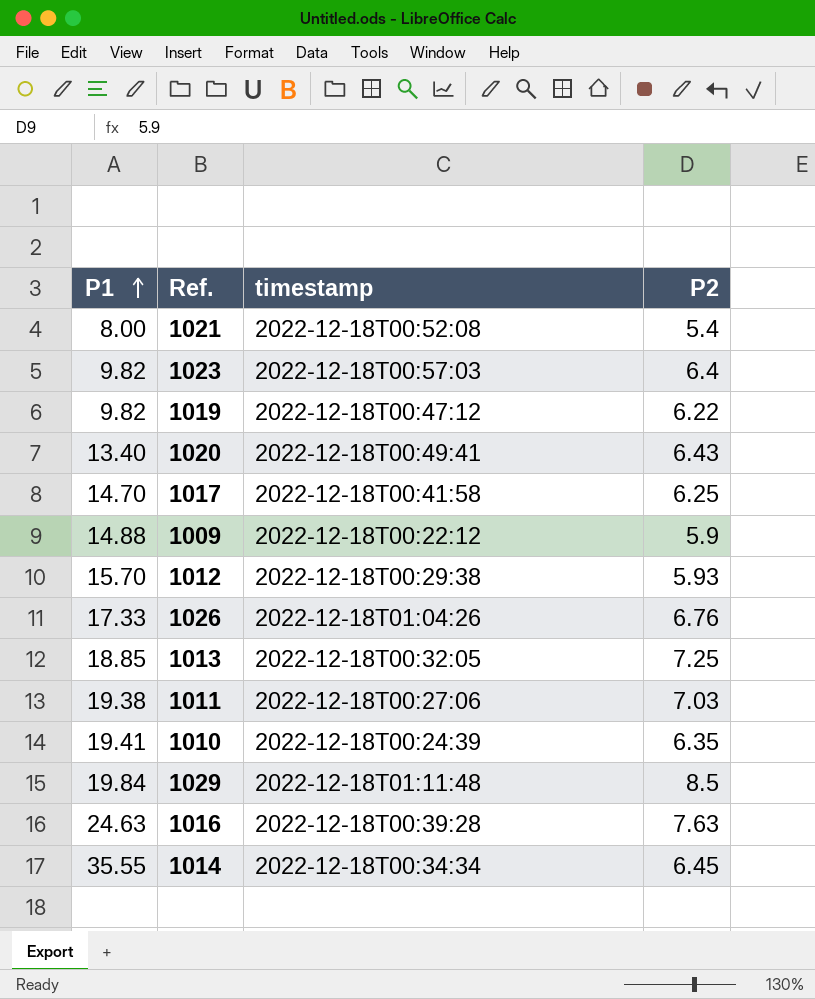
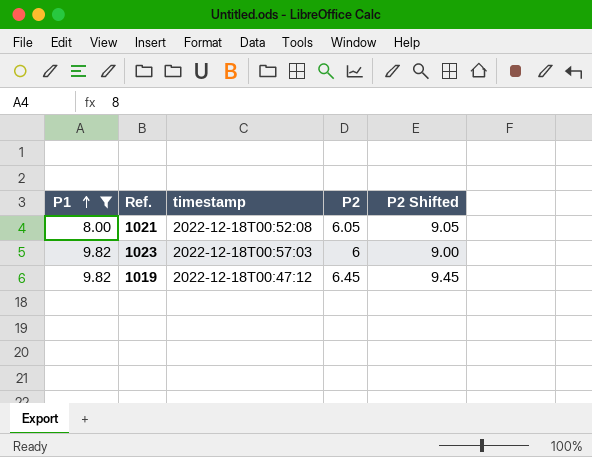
filter: none -> P1 <= 9.82
column P2 Shifted | formula: none -> [P2] + 3
1021 | P2: 5.4 -> 6.05
1023 | P2: 6.4 -> 6
1019 | P2: 6.22 -> 6.45

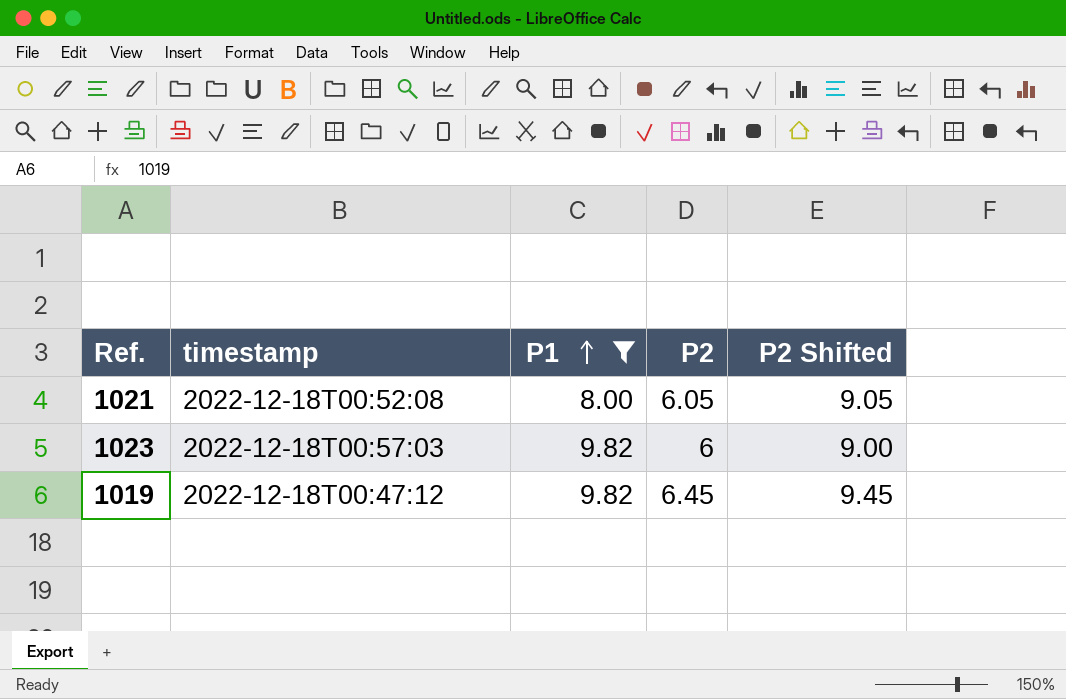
column P1 | position: 1 -> 3

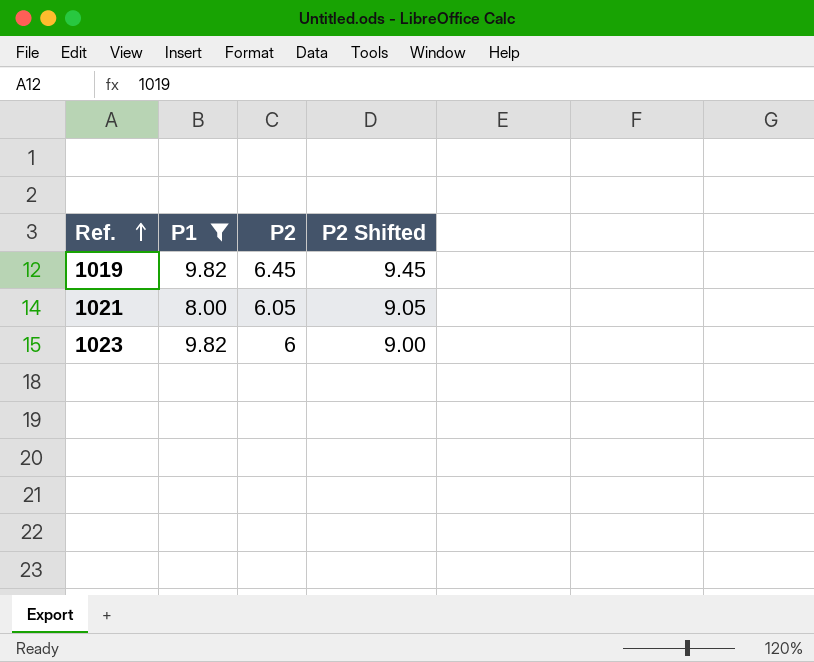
row order: P1 ascending -> Ref. ascending
column timestamp | position: 2 -> none

